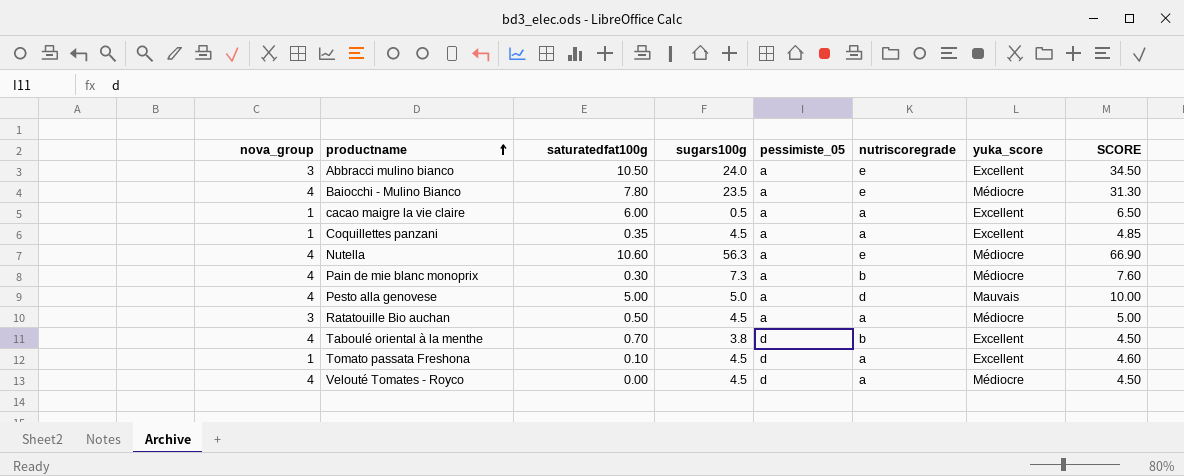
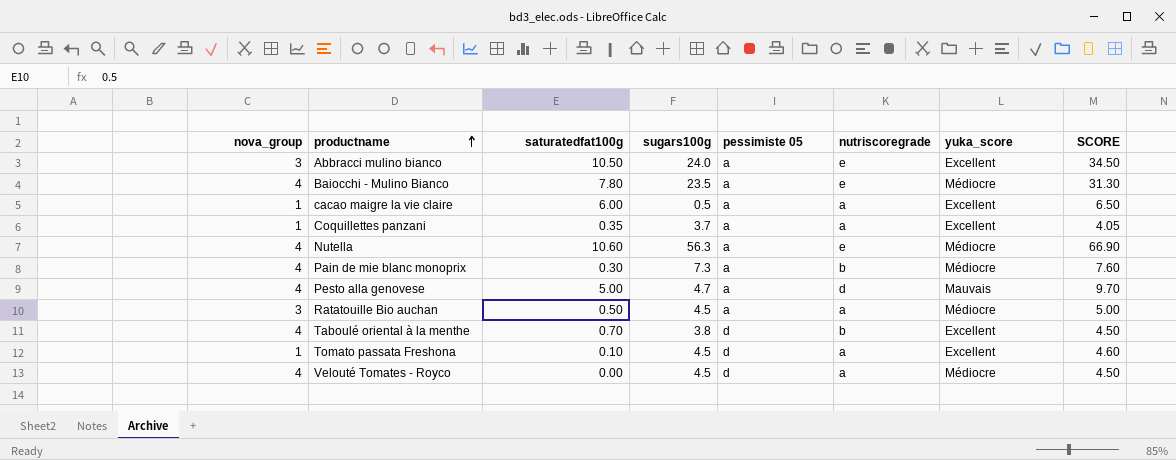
column name: pessimiste_05 -> pessimiste 05
Coquillettes panzani | sugars100g: 4.5 -> 3.7
Coquillettes panzani | SCORE: 4.85 -> 4.05
Pesto alla genovese | sugars100g: 5.0 -> 4.7
Pesto alla genovese | SCORE: 10.00 -> 9.70

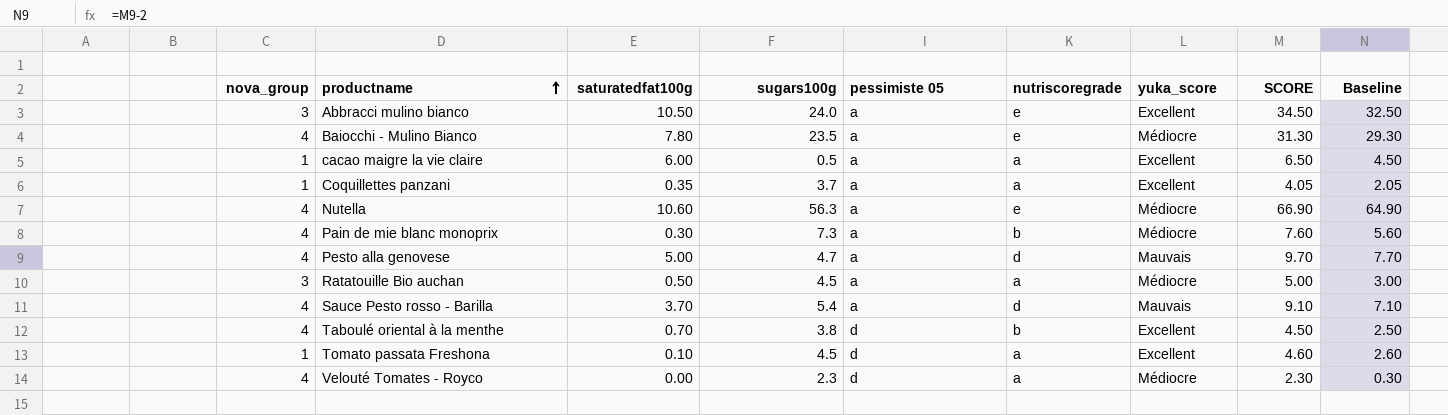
column Baseline | formula: none -> [SCORE] - 2
row Sauce Pesto rosso - Barilla: none -> 4 | 3.70 | 5.4 | a | d | Mauvais | 9.10 | 7.10
Velouté Tomates - Royco | sugars100g: 4.5 -> 2.3
Velouté Tomates - Royco | SCORE: 4.50 -> 2.30

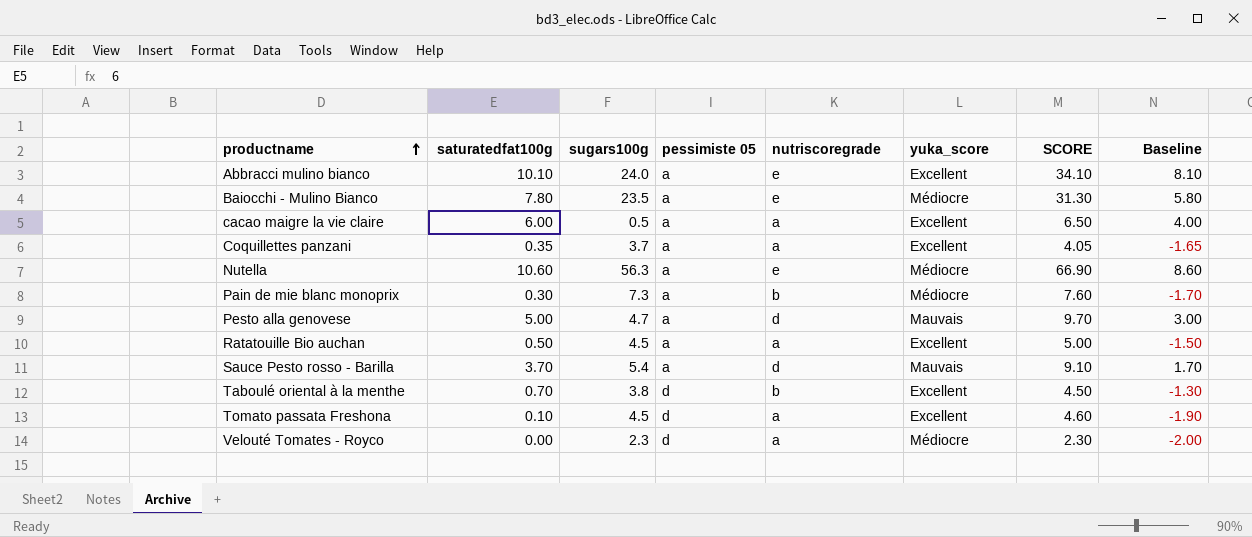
column nova_group | position: 1 -> none
column Baseline | formula: [SCORE] - 2 -> [saturatedfat100g] - 2
Abbracci mulino bianco | saturatedfat100g: 10.50 -> 10.10
Abbracci mulino bianco | SCORE: 34.50 -> 34.10
Ratatouille Bio auchan | yuka_score: Médiocre -> Excellent

